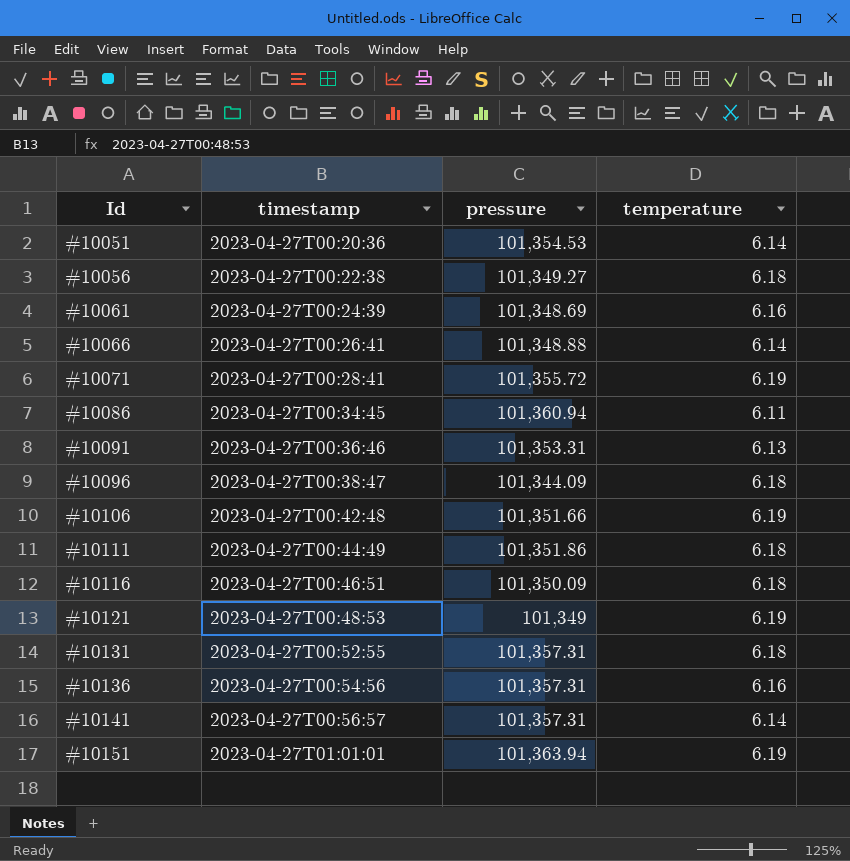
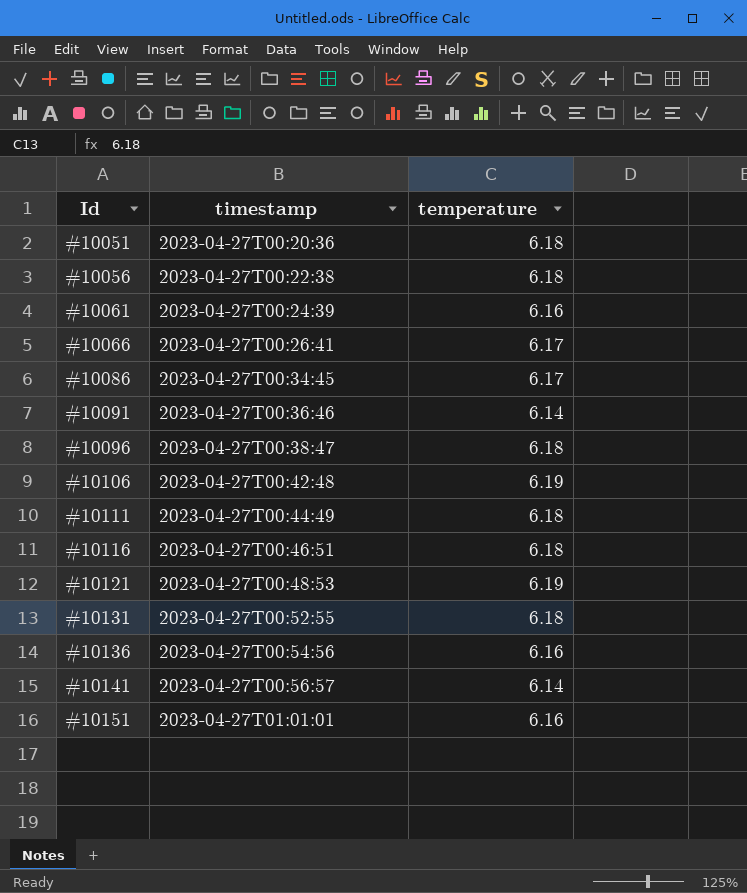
column pressure | position: 3 -> none
row #10071: 2023-04-27T00:28:41 | 101,355.72 | 6.19 -> none
#10051 | temperature: 6.14 -> 6.18
#10066 | temperature: 6.14 -> 6.17
#10086 | temperature: 6.11 -> 6.17
#10091 | temperature: 6.13 -> 6.14
#10151 | temperature: 6.19 -> 6.16

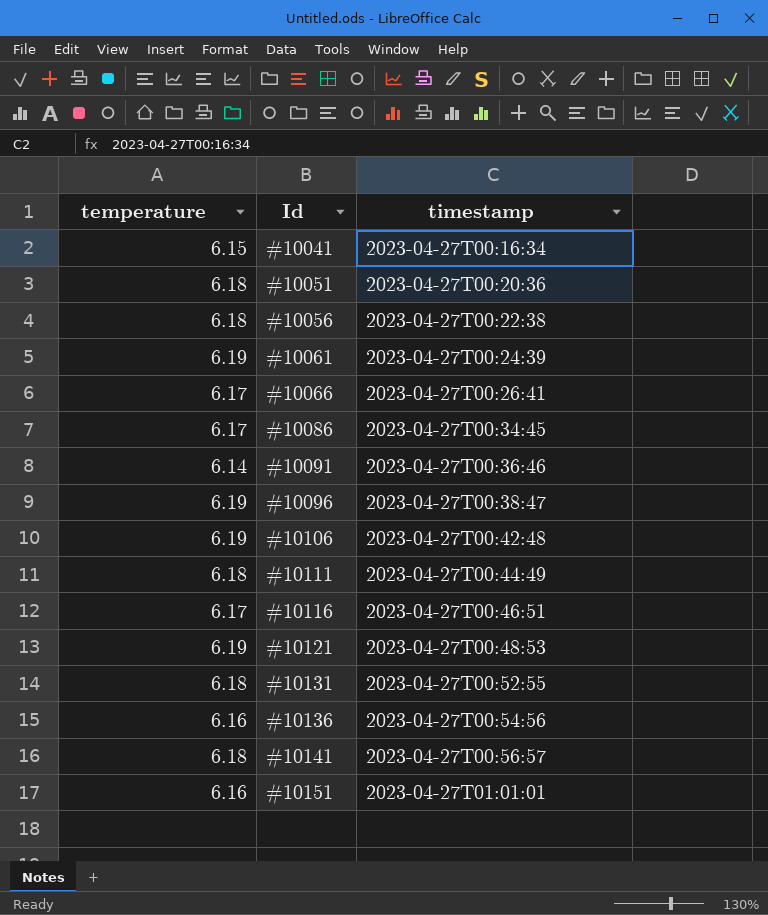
column temperature | position: 3 -> 1
row #10041: none -> 6.15 | 2023-04-27T00:16:34
#10061 | temperature: 6.16 -> 6.19
#10096 | temperature: 6.18 -> 6.19
#10116 | temperature: 6.18 -> 6.17
#10141 | temperature: 6.14 -> 6.18

